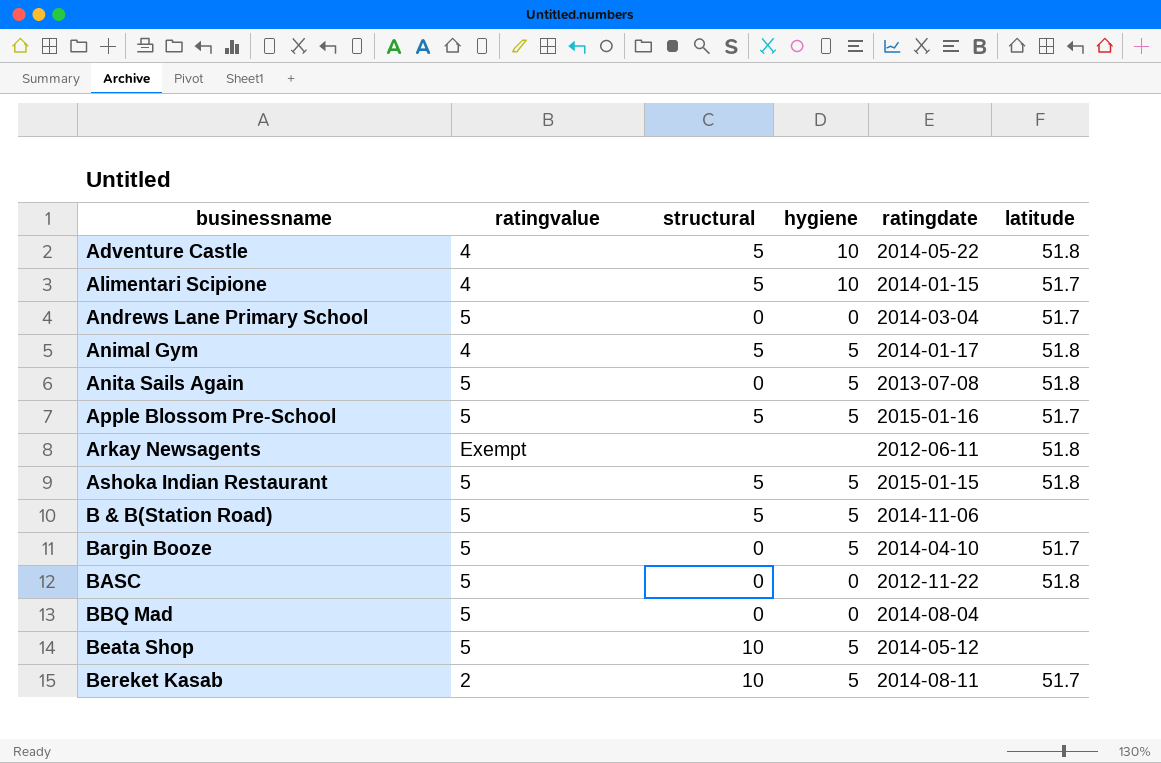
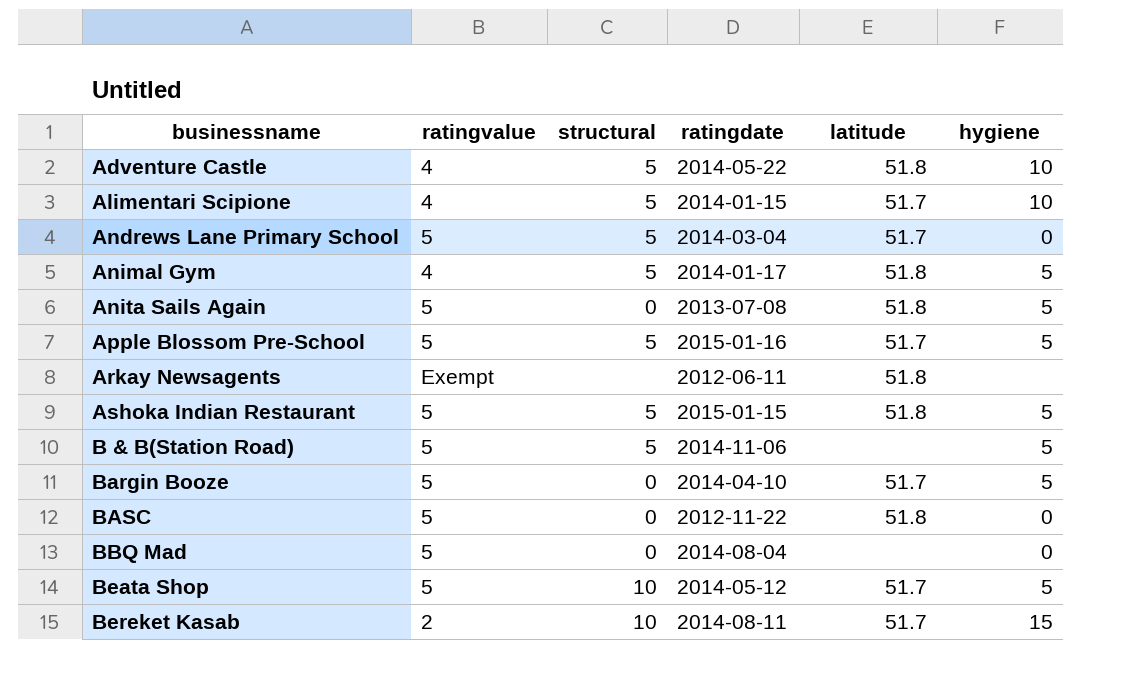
column hygiene | position: 4 -> 6
Andrews Lane Primary School | structural: 0 -> 5
Beata Shop | latitude: none -> 51.7
Bereket Kasab | hygiene: 5 -> 15

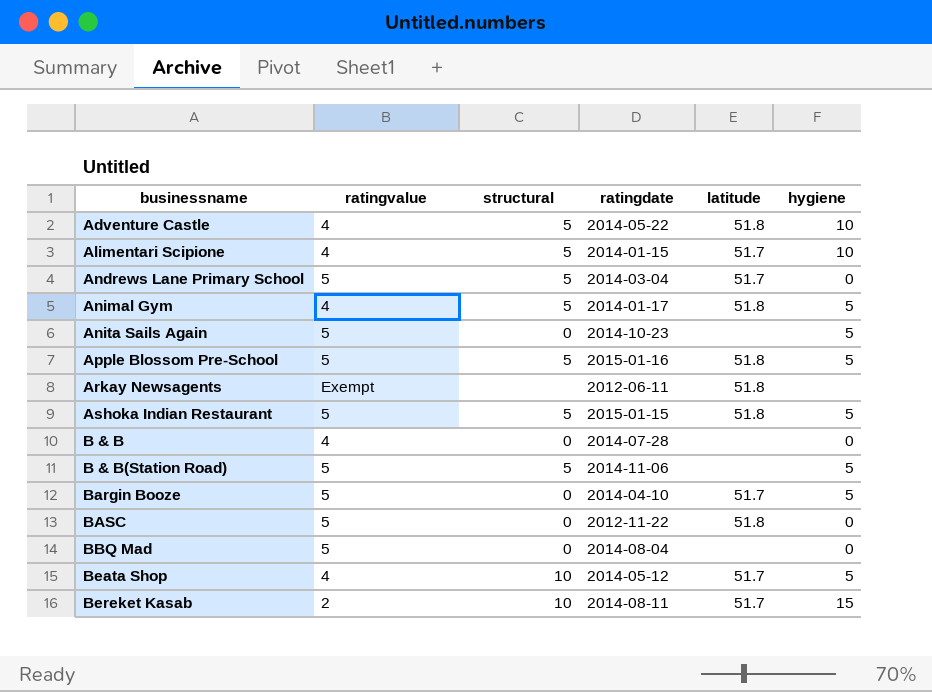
Anita Sails Again | ratingdate: 2013-07-08 -> 2014-10-23
Anita Sails Again | latitude: 51.8 -> none
Apple Blossom Pre-School | latitude: 51.7 -> 51.8
row B & B: none -> 4 | 0 | 2014-07-28 | none | 0
Beata Shop | ratingvalue: 5 -> 4

